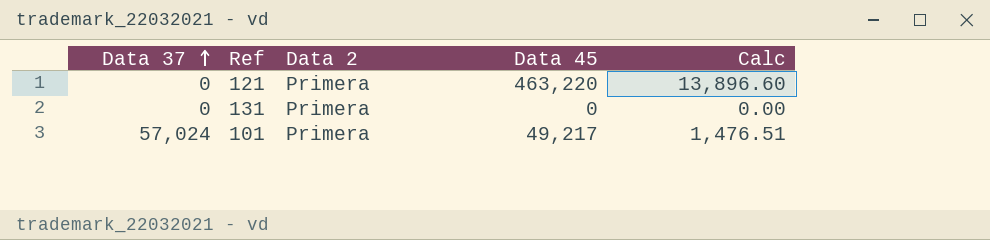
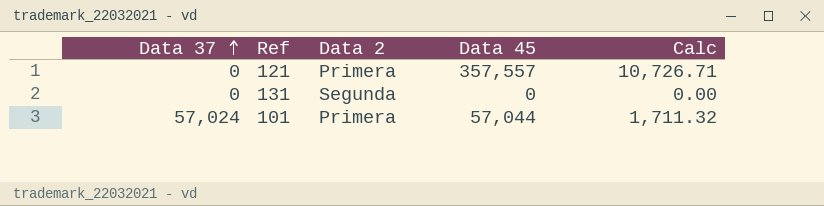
121 | Data 45: 463,220 -> 357,557
121 | Calc: 13,896.60 -> 10,726.71
131 | Data 2: Primera -> Segunda
101 | Data 45: 49,217 -> 57,044
101 | Calc: 1,476.51 -> 1,711.32

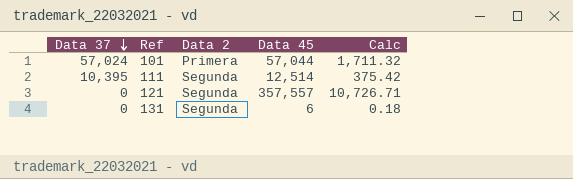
row order: Data 37 ascending -> Data 37 descending
row 111: none -> 10,395 | Segunda | 12,514 | 375.42
121 | Data 2: Primera -> Segunda
131 | Data 45: 0 -> 6
131 | Calc: 0.00 -> 0.18

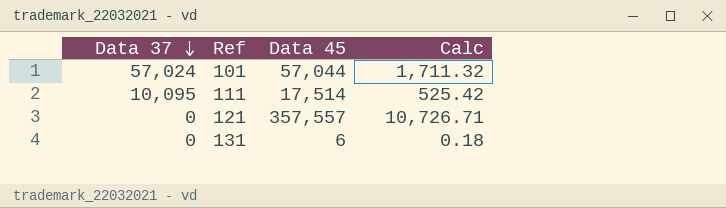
column Data 2 | position: 3 -> none
111 | Data 37: 10,395 -> 10,095
111 | Data 45: 12,514 -> 17,514
111 | Calc: 375.42 -> 525.42

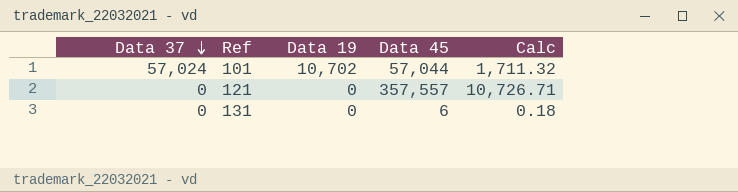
column Data 19 | position: none -> 3
row 111: 10,095 | 17,514 | 525.42 -> none

